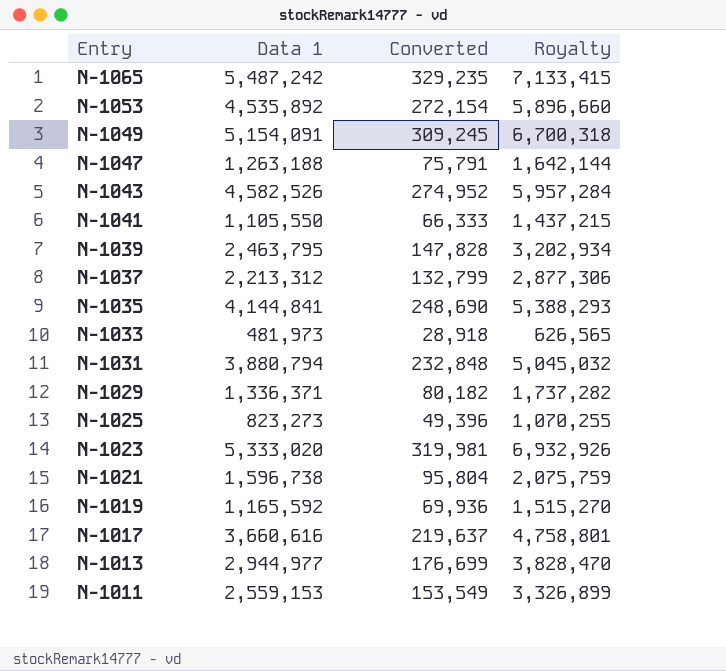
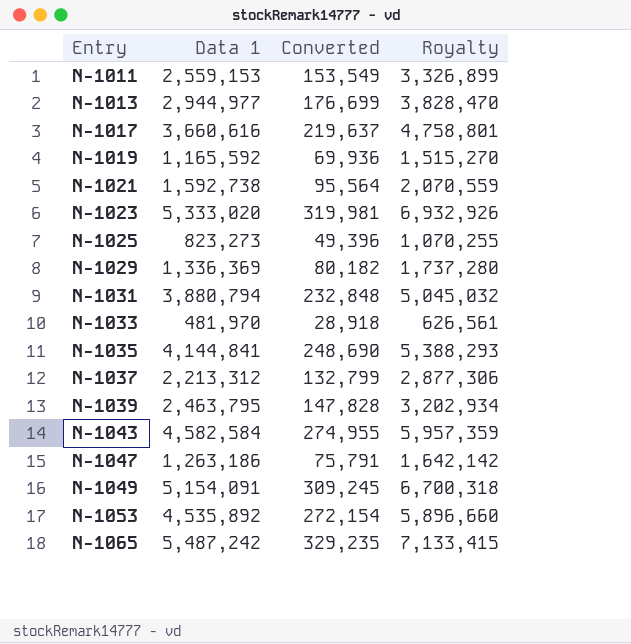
row order: Entry descending -> Entry ascending
row N-1041: 1,105,550 | 66,333 | 1,437,215 -> none
N-1021 | Data 1: 1,596,738 -> 1,592,738
N-1021 | Converted: 95,804 -> 95,564
N-1021 | Royalty: 2,075,759 -> 2,070,559
N-1029 | Data 1: 1,336,371 -> 1,336,369
N-1029 | Royalty: 1,737,282 -> 1,737,280
N-1033 | Data 1: 481,973 -> 481,970
N-1033 | Royalty: 626,565 -> 626,561
N-1043 | Data 1: 4,582,526 -> 4,582,584
N-1043 | Converted: 274,952 -> 274,955
N-1043 | Royalty: 5,957,284 -> 5,957,359
N-1047 | Data 1: 1,263,188 -> 1,263,186
N-1047 | Royalty: 1,642,144 -> 1,642,142

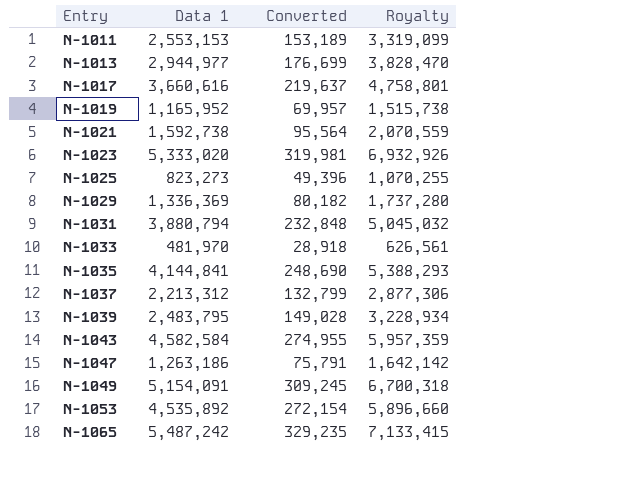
N-1011 | Data 1: 2,559,153 -> 2,553,153
N-1011 | Converted: 153,549 -> 153,189
N-1011 | Royalty: 3,326,899 -> 3,319,099
N-1019 | Data 1: 1,165,592 -> 1,165,952
N-1019 | Converted: 69,936 -> 69,957
N-1019 | Royalty: 1,515,270 -> 1,515,738
N-1039 | Data 1: 2,463,795 -> 2,483,795
N-1039 | Converted: 147,828 -> 149,028
N-1039 | Royalty: 3,202,934 -> 3,228,934

